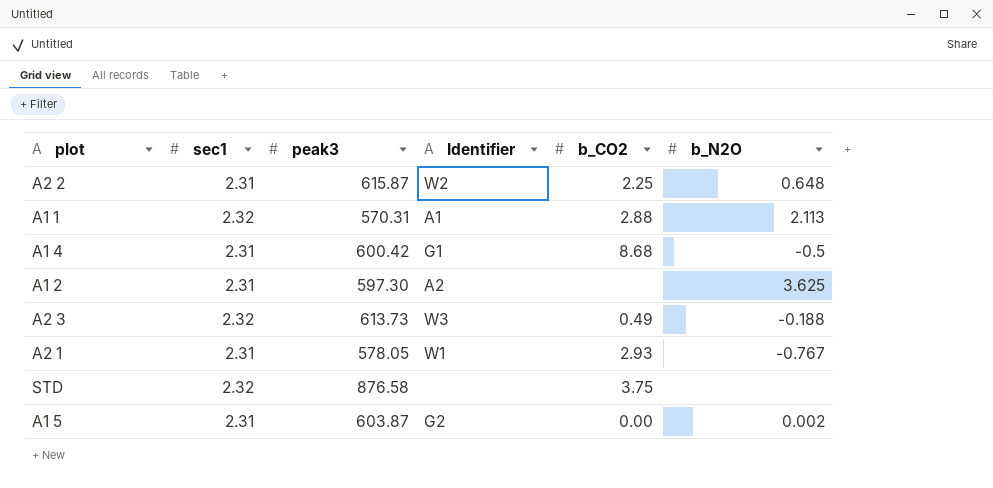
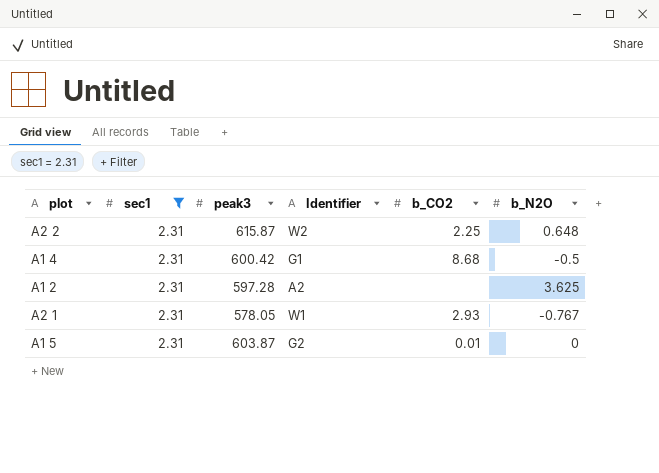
filter: none -> sec1 = 2.31
A1 2 | peak3: 597.30 -> 597.28
A1 5 | b_CO2: 0.00 -> 0.01
A1 5 | b_N2O: 0.002 -> 0

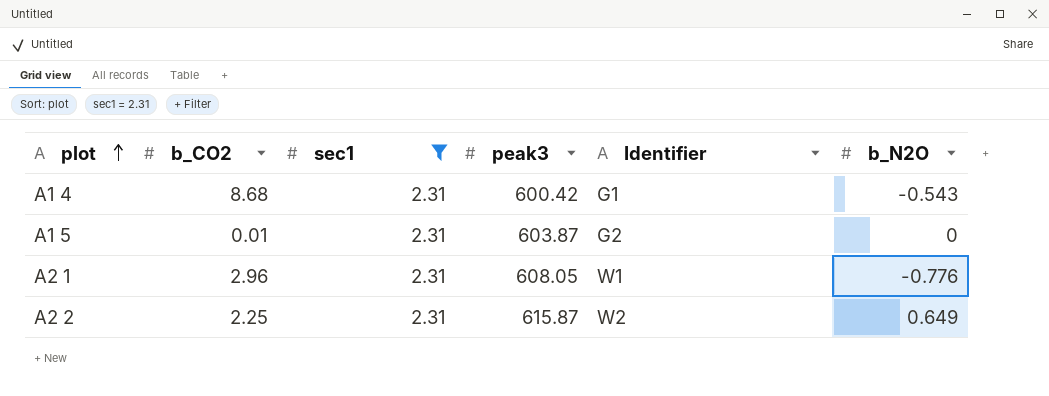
row order: none -> plot ascending
column b_CO2 | position: 5 -> 2
row A1 2: 2.31 | 597.28 | A2 | none | 3.625 -> none
A1 4 | b_N2O: -0.5 -> -0.543
A2 1 | b_CO2: 2.93 -> 2.96
A2 1 | peak3: 578.05 -> 608.05
A2 1 | b_N2O: -0.767 -> -0.776
A2 2 | b_N2O: 0.648 -> 0.649

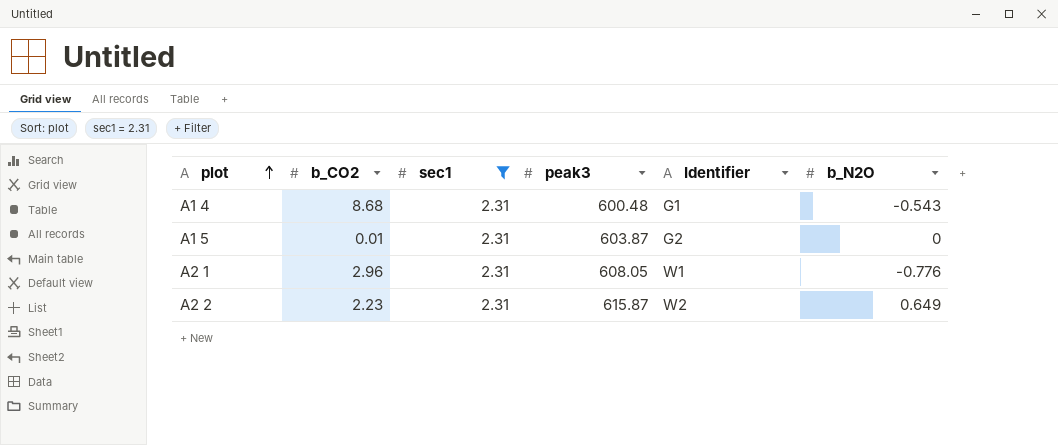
A1 4 | peak3: 600.42 -> 600.48
A2 2 | b_CO2: 2.25 -> 2.23

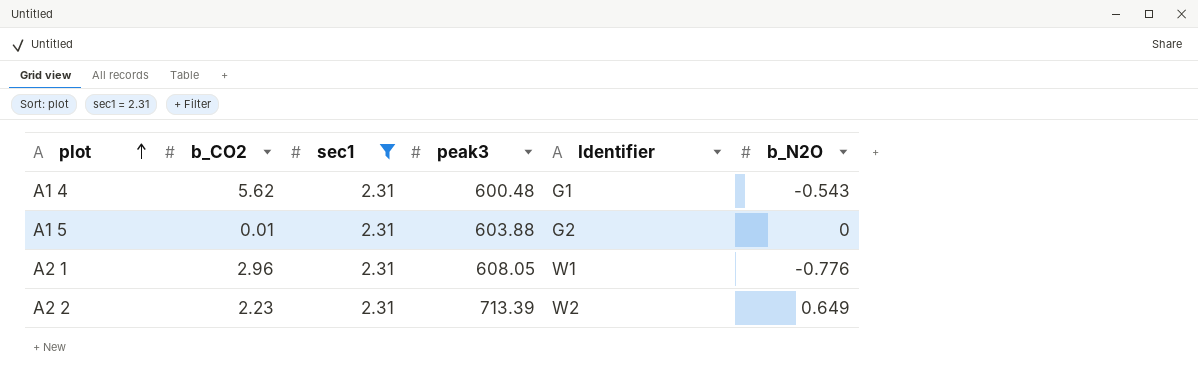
A1 4 | b_CO2: 8.68 -> 5.62
A1 5 | peak3: 603.87 -> 603.88
A2 2 | peak3: 615.87 -> 713.39

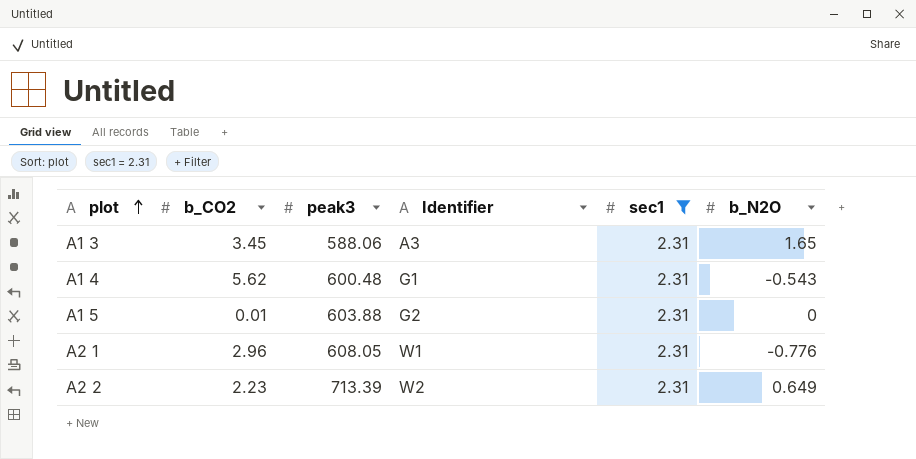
column sec1 | position: 3 -> 5
row A1 3: none -> 3.45 | 588.06 | A3 | 2.31 | 1.65

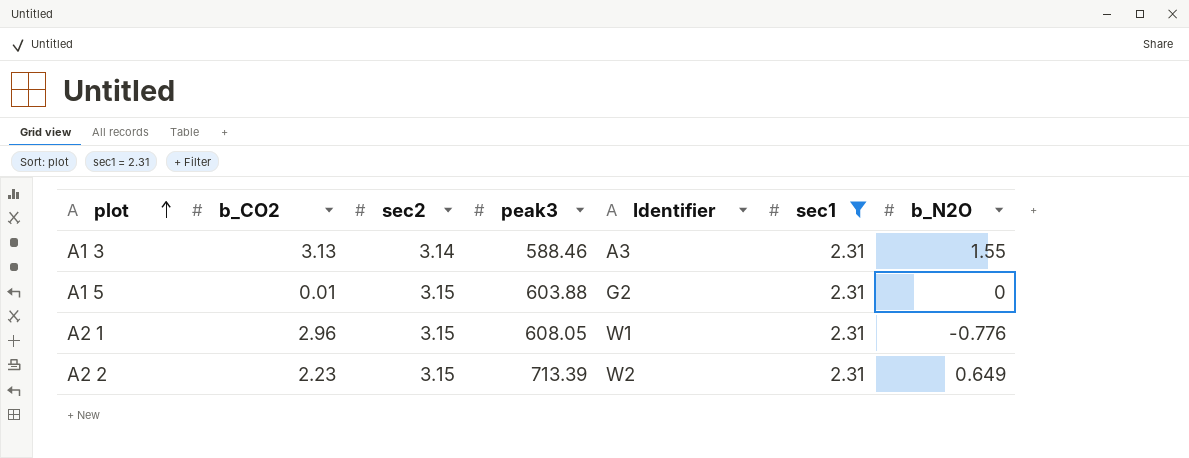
column sec2 | position: none -> 3
row A1 4: 5.62 | 600.48 | G1 | 2.31 | -0.543 -> none
A1 3 | b_CO2: 3.45 -> 3.13
A1 3 | peak3: 588.06 -> 588.46
A1 3 | b_N2O: 1.65 -> 1.55

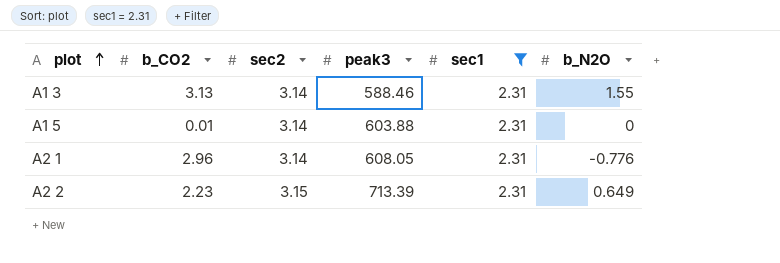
column Identifier | position: 5 -> none
A1 5 | sec2: 3.15 -> 3.14
A2 1 | sec2: 3.15 -> 3.14

